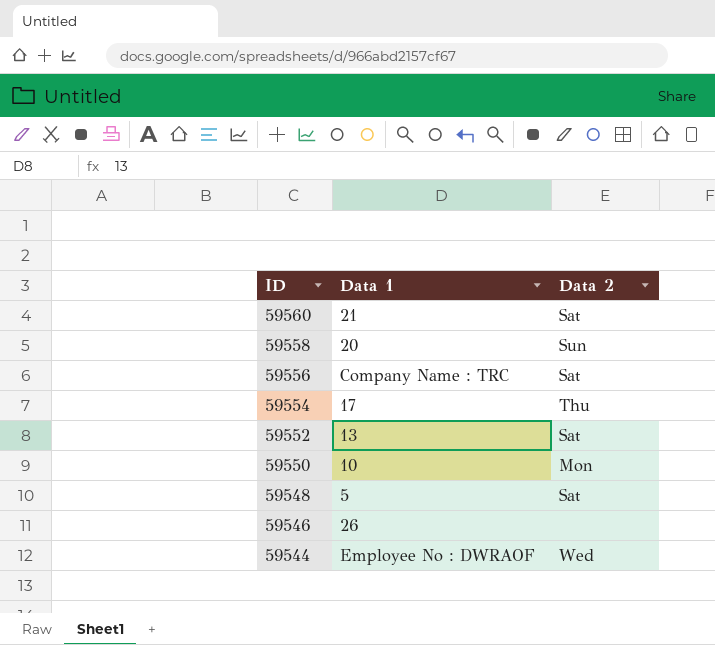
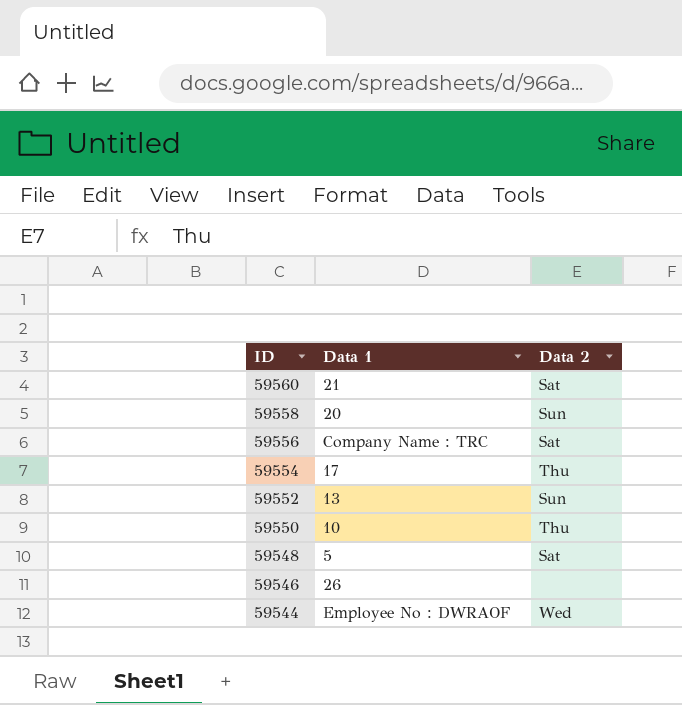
59552 | Data 2: Sat -> Sun
59550 | Data 2: Mon -> Thu

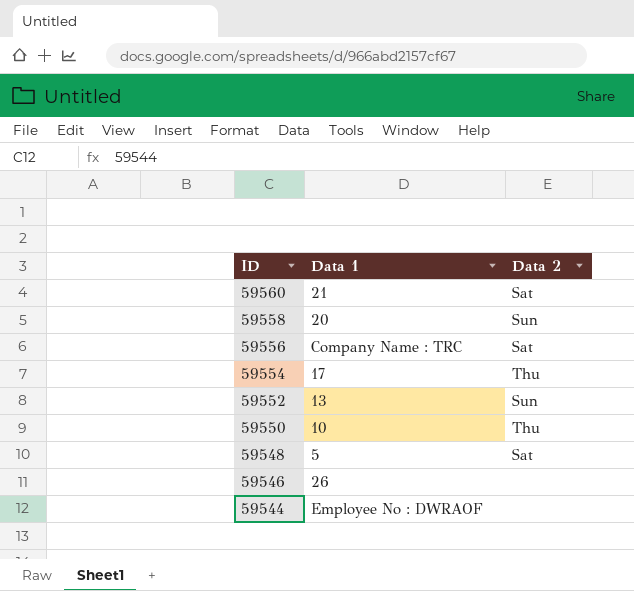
59544 | Data 2: Wed -> none

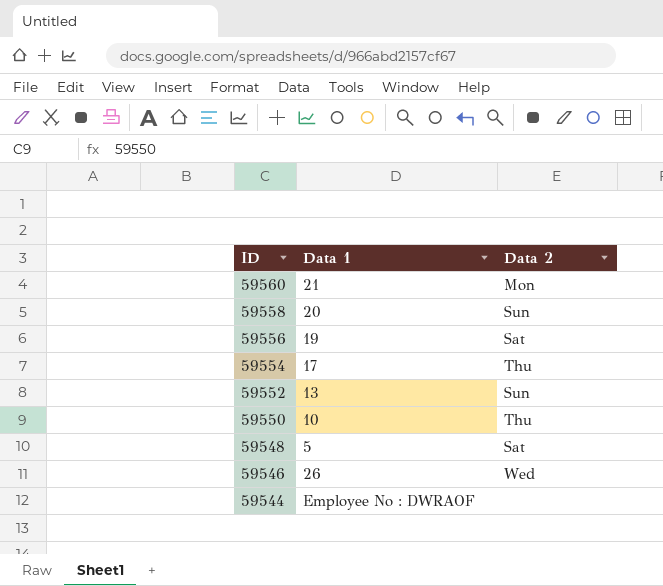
59560 | Data 2: Sat -> Mon
59556 | Data 1: Company Name : TRC -> 19
59546 | Data 2: none -> Wed

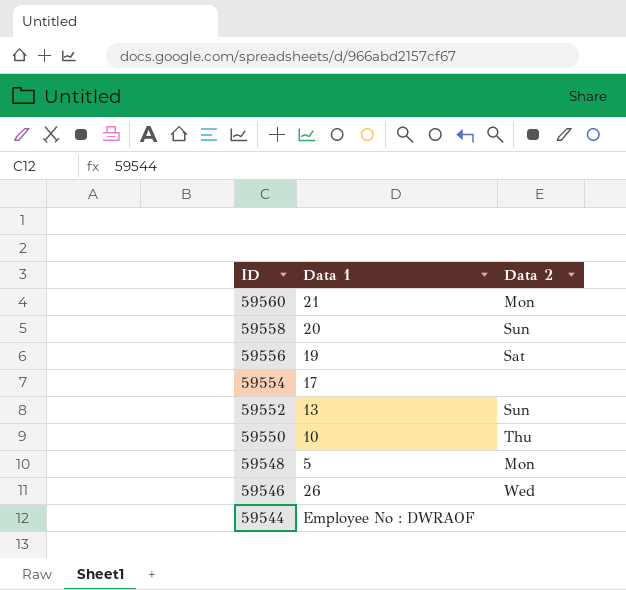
59554 | Data 2: Thu -> none
59548 | Data 2: Sat -> Mon

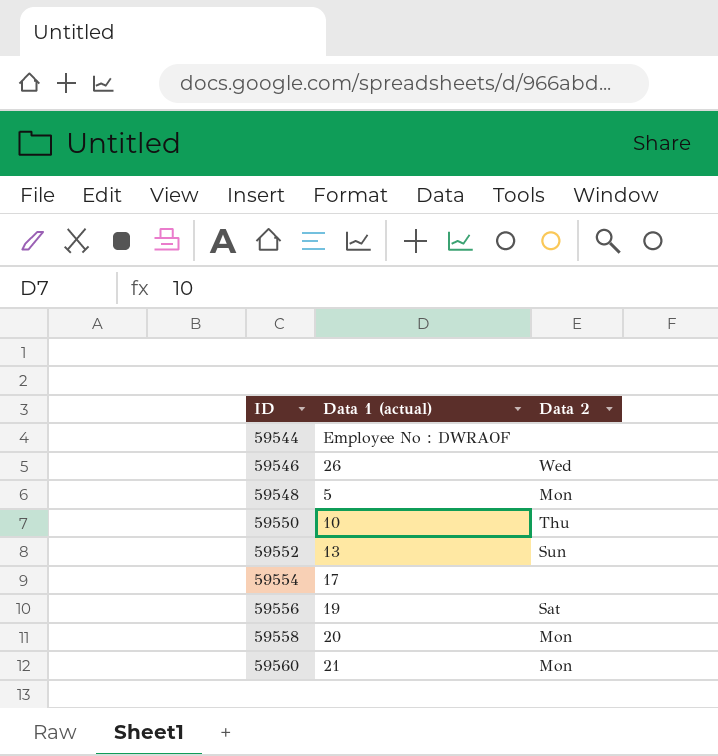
row order: ID descending -> ID ascending
column name: Data 1 -> Data 1 (actual)
59558 | Data 2: Sun -> Mon

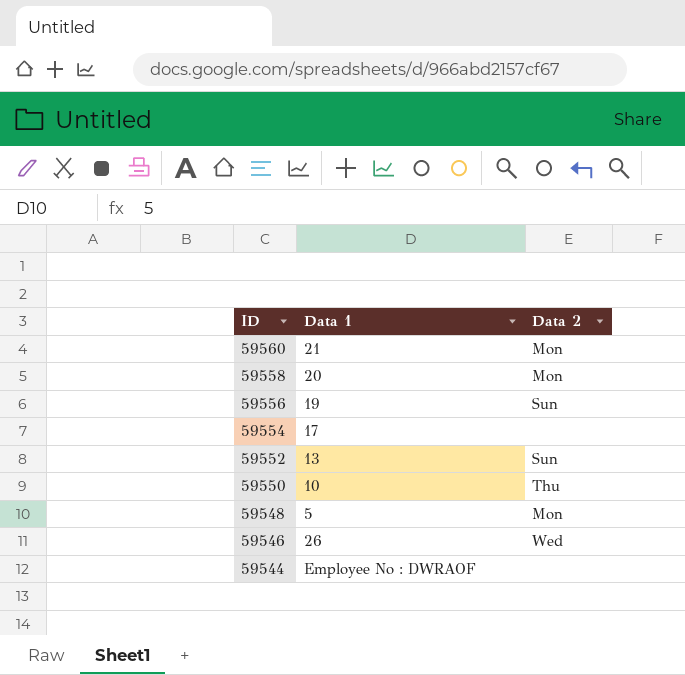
row order: ID ascending -> ID descending
column name: Data 1 (actual) -> Data 1
59556 | Data 2: Sat -> Sun

